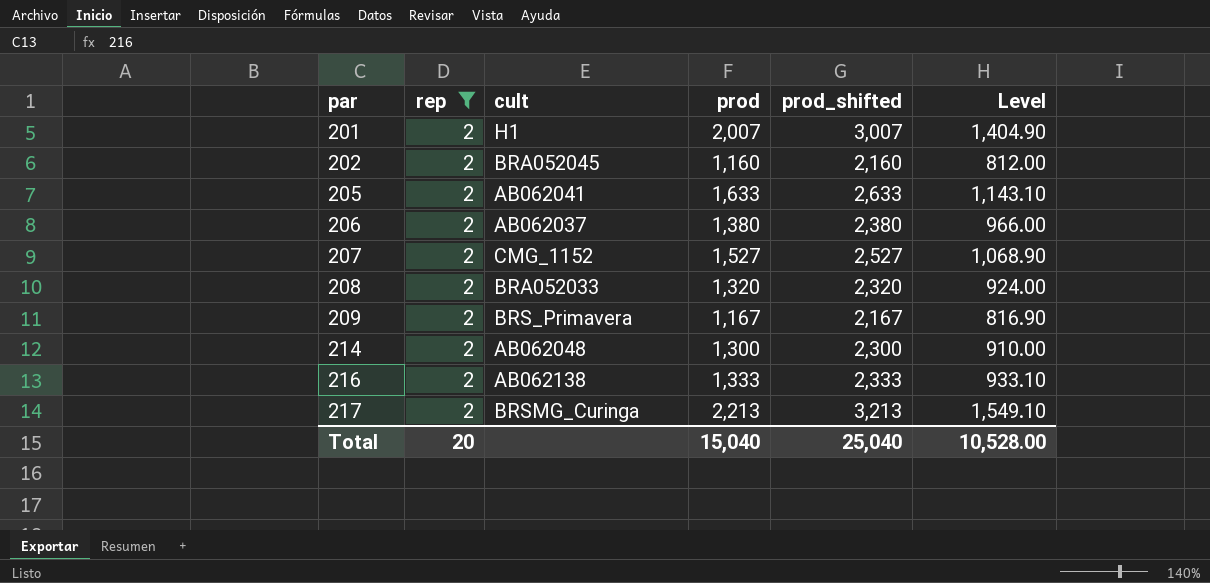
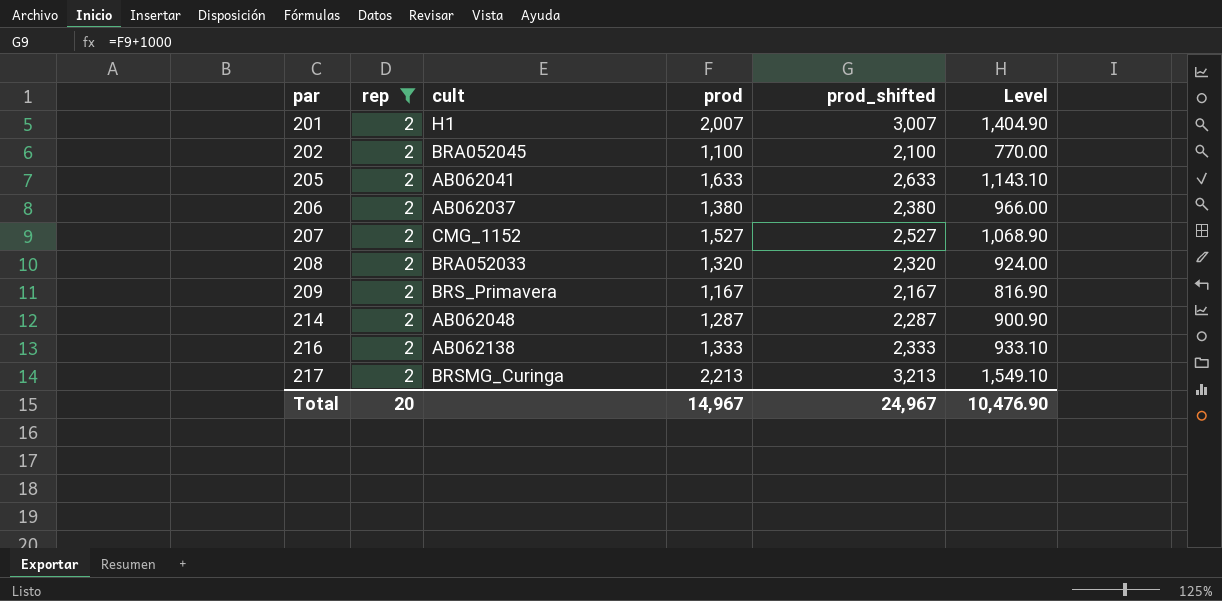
202 | prod: 1,160 -> 1,100
202 | prod_shifted: 2,160 -> 2,100
202 | Level: 812.00 -> 770.00
214 | prod: 1,300 -> 1,287
214 | prod_shifted: 2,300 -> 2,287
214 | Level: 910.00 -> 900.90
Total | prod: 15,040 -> 14,967
Total | prod_shifted: 25,040 -> 24,967
Total | Level: 10,528.00 -> 10,476.90

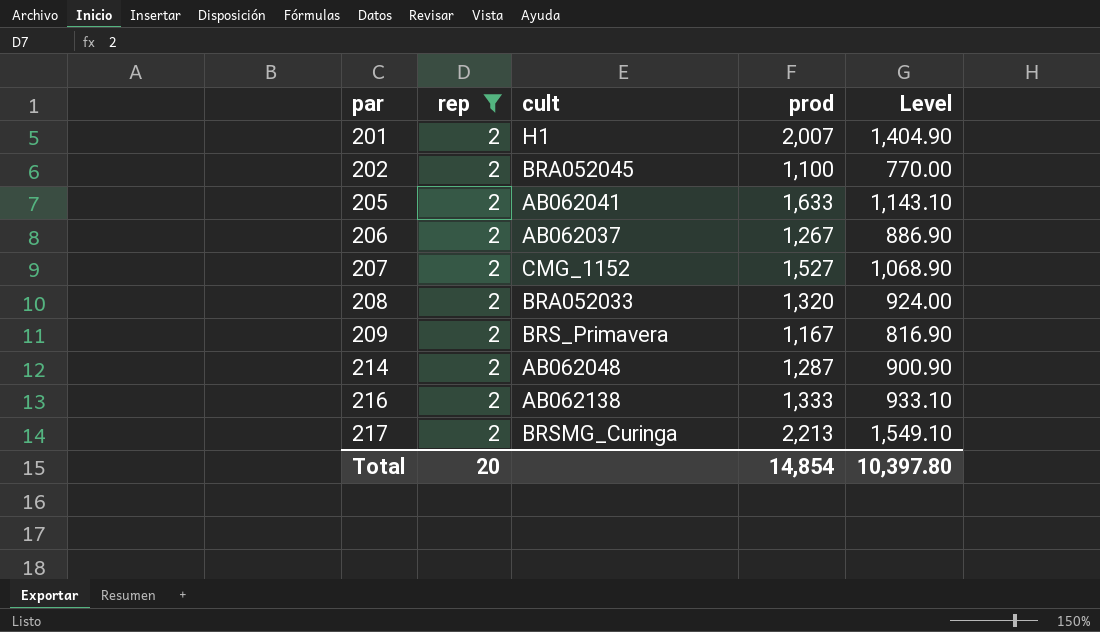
column prod_shifted | formula: [prod] + 1000 -> none
206 | prod: 1,380 -> 1,267
206 | Level: 966.00 -> 886.90
Total | prod: 14,967 -> 14,854
Total | Level: 10,476.90 -> 10,397.80

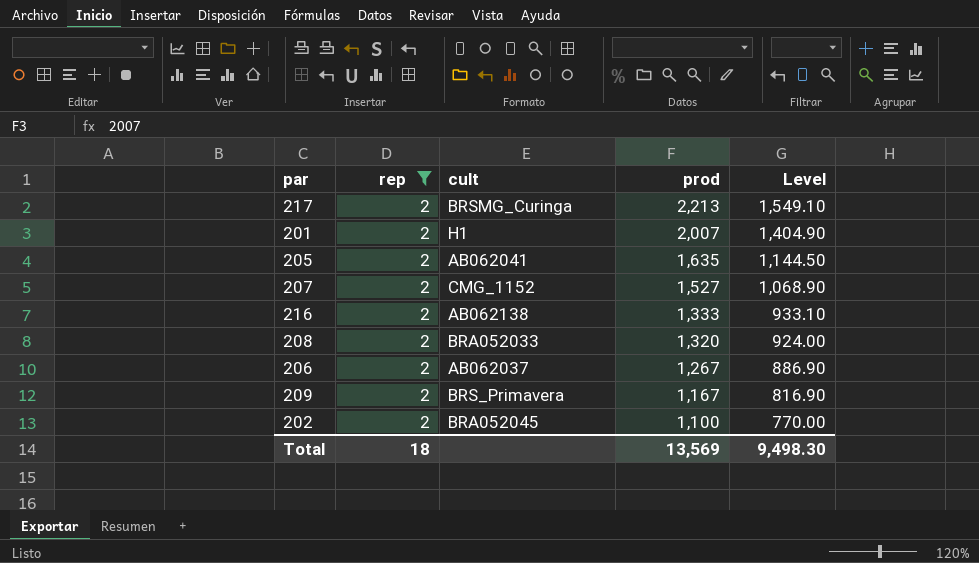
row order: par ascending -> prod descending
row 214: 2 | AB062048 | 1,287 | 900.90 -> none
205 | prod: 1,633 -> 1,635
205 | Level: 1,143.10 -> 1,144.50
Total | rep: 20 -> 18
Total | prod: 14,854 -> 13,569
Total | Level: 10,397.80 -> 9,498.30

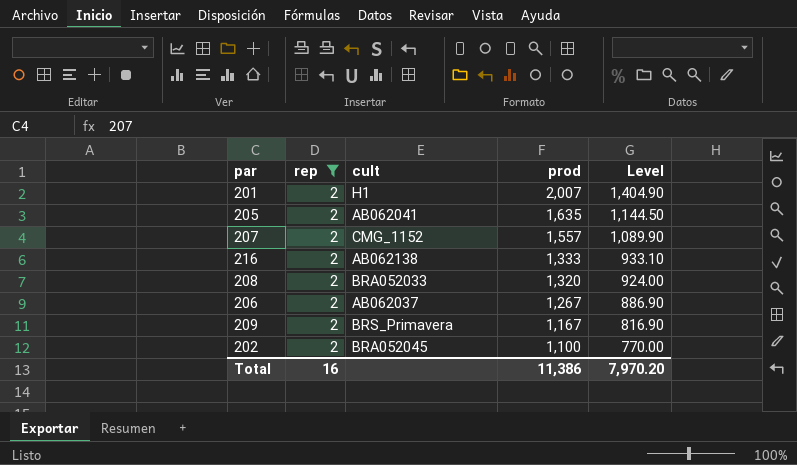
row 217: 2 | BRSMG_Curinga | 2,213 | 1,549.10 -> none
207 | prod: 1,527 -> 1,557
207 | Level: 1,068.90 -> 1,089.90
Total | rep: 18 -> 16
Total | prod: 13,569 -> 11,386
Total | Level: 9,498.30 -> 7,970.20

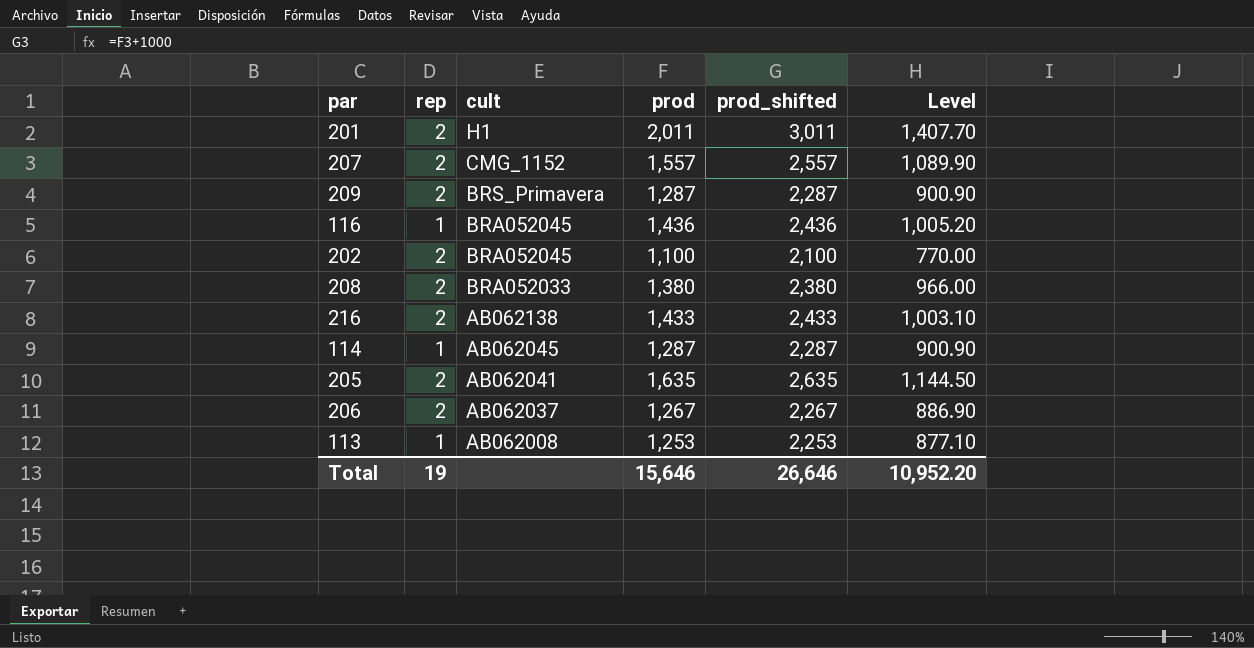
filter: rep = 2 -> none
row order: prod descending -> cult descending
column prod_shifted | formula: none -> [prod] + 1000
201 | prod: 2,007 -> 2,011
201 | Level: 1,404.90 -> 1,407.70
209 | prod: 1,167 -> 1,287
209 | Level: 816.90 -> 900.90
208 | prod: 1,320 -> 1,380
208 | Level: 924.00 -> 966.00
216 | prod: 1,333 -> 1,433
216 | Level: 933.10 -> 1,003.10
Total | rep: 16 -> 19
Total | prod: 11,386 -> 15,646
Total | Level: 7,970.20 -> 10,952.20

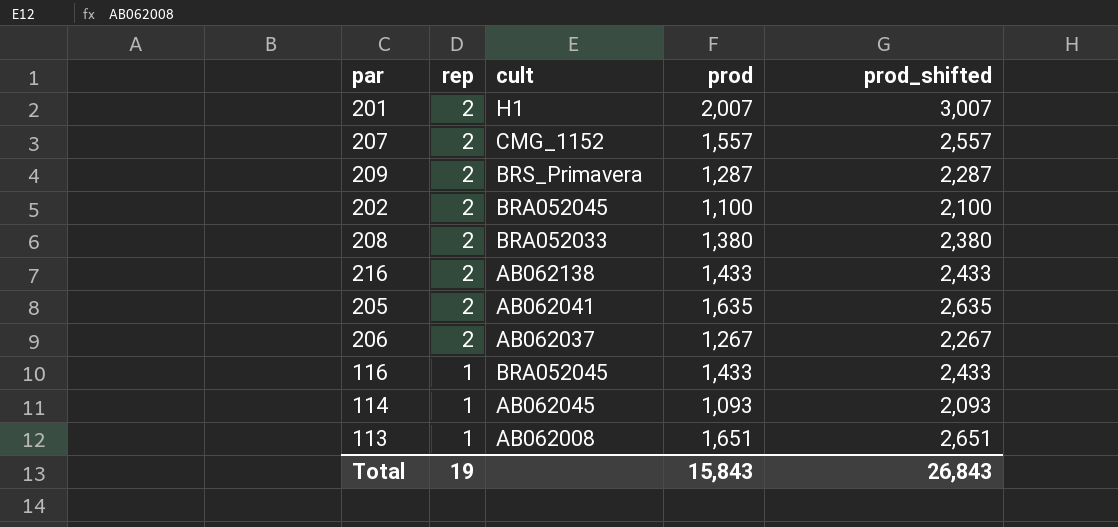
row order: cult descending -> rep descending
column Level | formula: [prod] * 0.7 -> none
201 | prod: 2,011 -> 2,007
201 | prod_shifted: 3,011 -> 3,007
116 | prod: 1,436 -> 1,433
116 | prod_shifted: 2,436 -> 2,433
114 | prod: 1,287 -> 1,093
114 | prod_shifted: 2,287 -> 2,093
113 | prod: 1,253 -> 1,651
113 | prod_shifted: 2,253 -> 2,651
Total | prod: 15,646 -> 15,843
Total | prod_shifted: 26,646 -> 26,843

